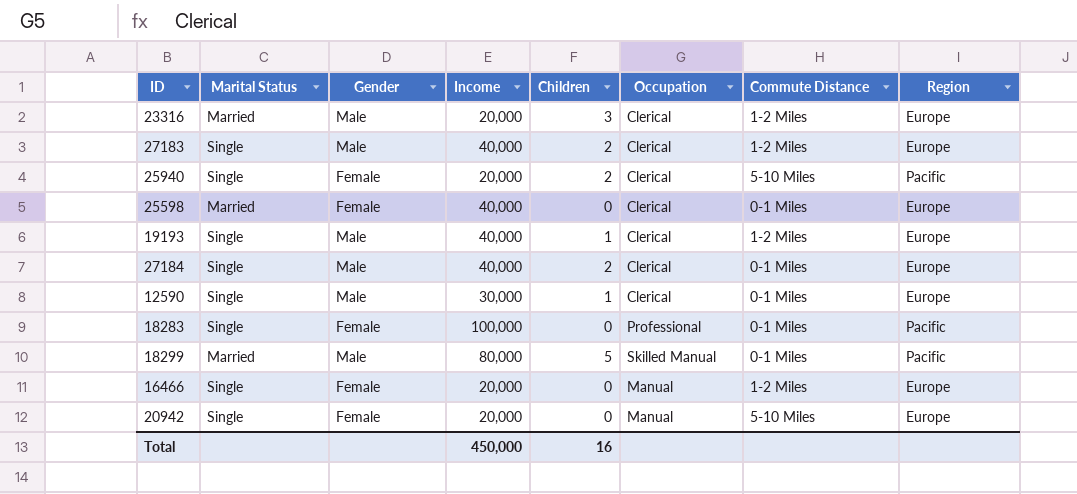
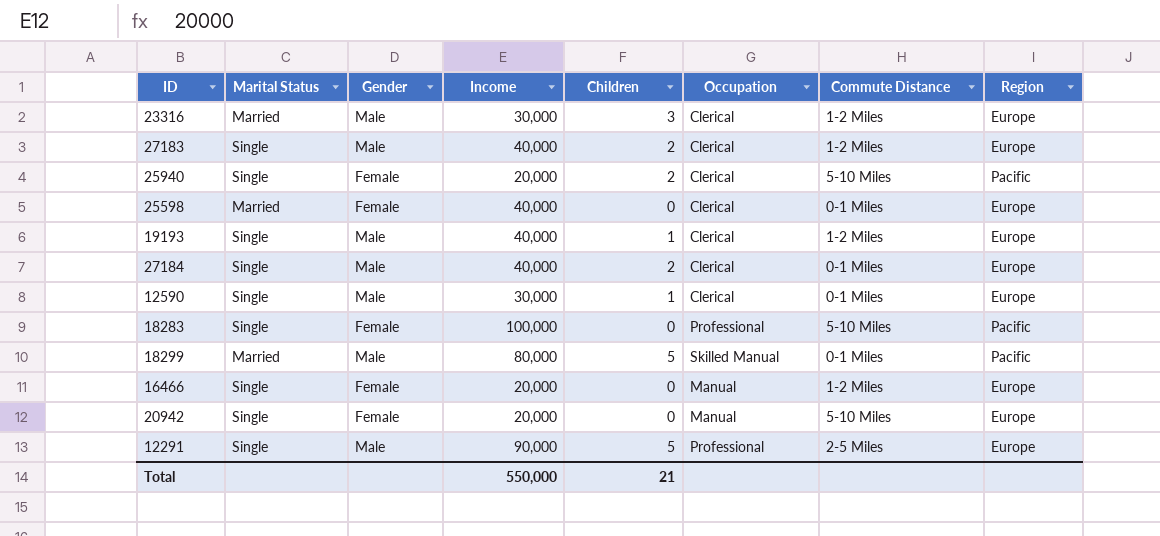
23316 | Income: 20,000 -> 30,000
18283 | Commute Distance: 0-1 Miles -> 5-10 Miles
row 12291: none -> Single | Male | 90,000 | 5 | Professional | 2-5 Miles | Europe
Total | Income: 450,000 -> 550,000
Total | Children: 16 -> 21

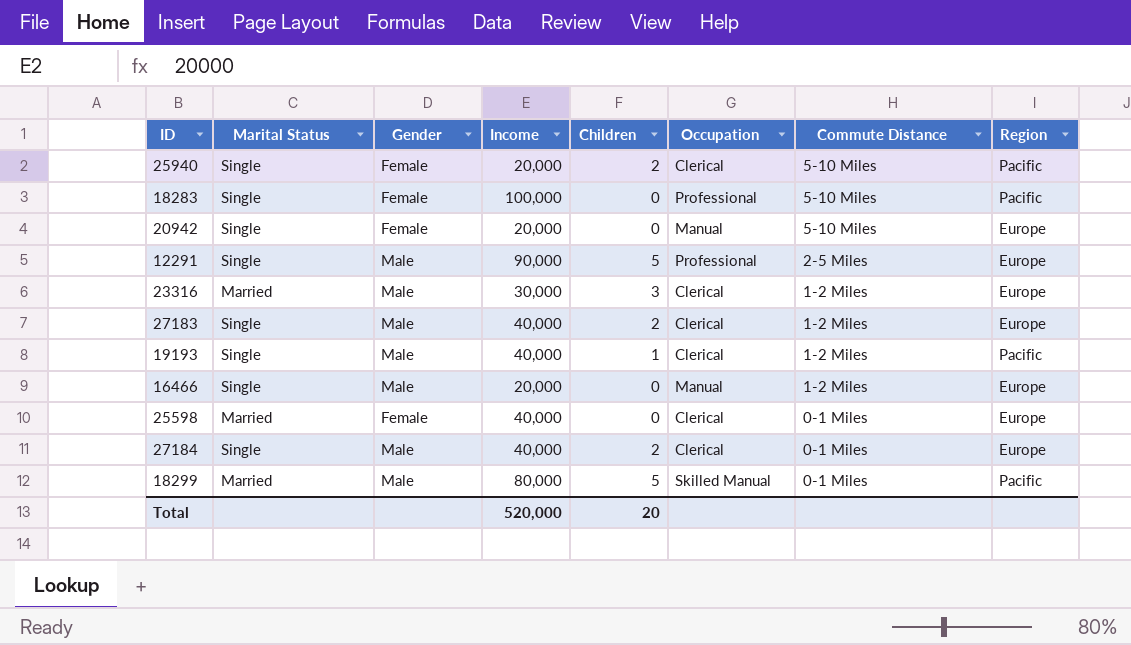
row order: none -> Commute Distance descending
row 12590: Single | Male | 30,000 | 1 | Clerical | 0-1 Miles | Europe -> none
19193 | Region: Europe -> Pacific
16466 | Gender: Female -> Male
Total | Income: 550,000 -> 520,000
Total | Children: 21 -> 20

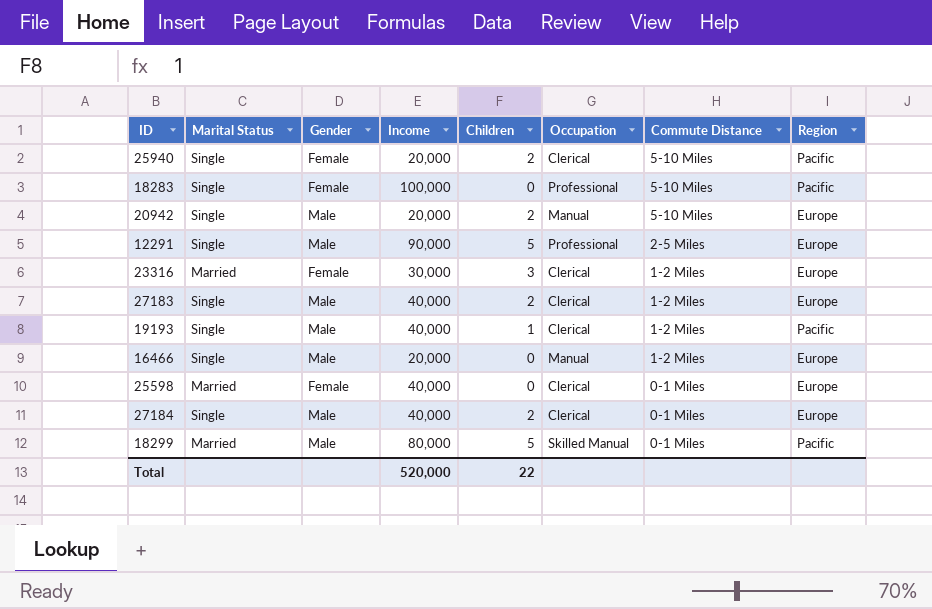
20942 | Gender: Female -> Male
20942 | Children: 0 -> 2
23316 | Gender: Male -> Female
Total | Children: 20 -> 22

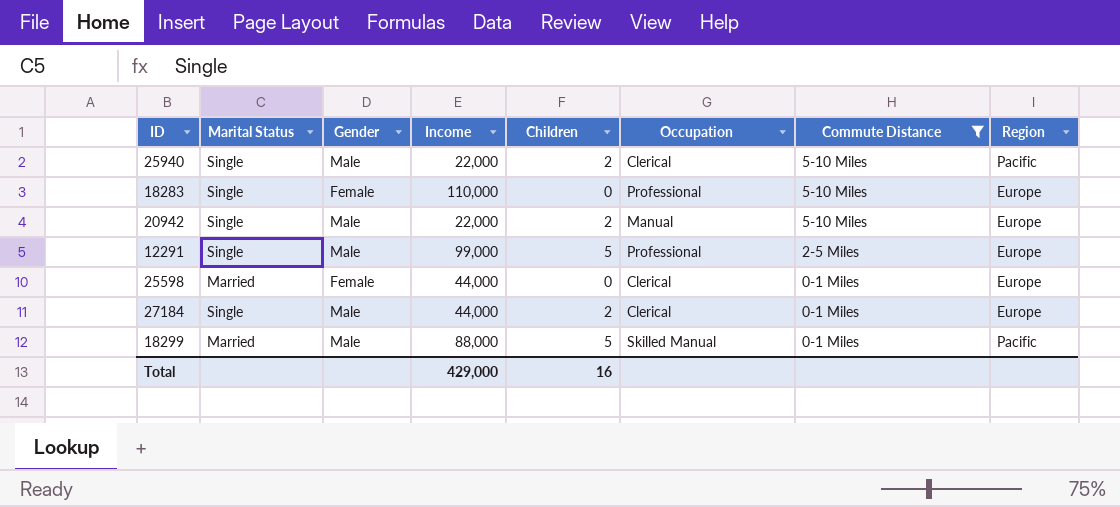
filter: none -> Commute Distance != 1-2 Miles
25940 | Gender: Female -> Male
25940 | Income: 20,000 -> 22,000
18283 | Income: 100,000 -> 110,000
18283 | Region: Pacific -> Europe
20942 | Income: 20,000 -> 22,000
12291 | Income: 90,000 -> 99,000
25598 | Income: 40,000 -> 44,000
27184 | Income: 40,000 -> 44,000
18299 | Income: 80,000 -> 88,000
Total | Income: 520,000 -> 429,000
Total | Children: 22 -> 16

